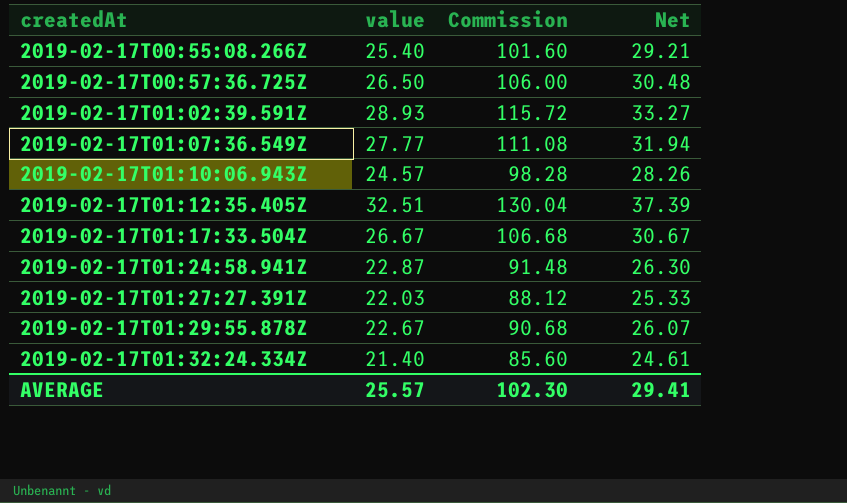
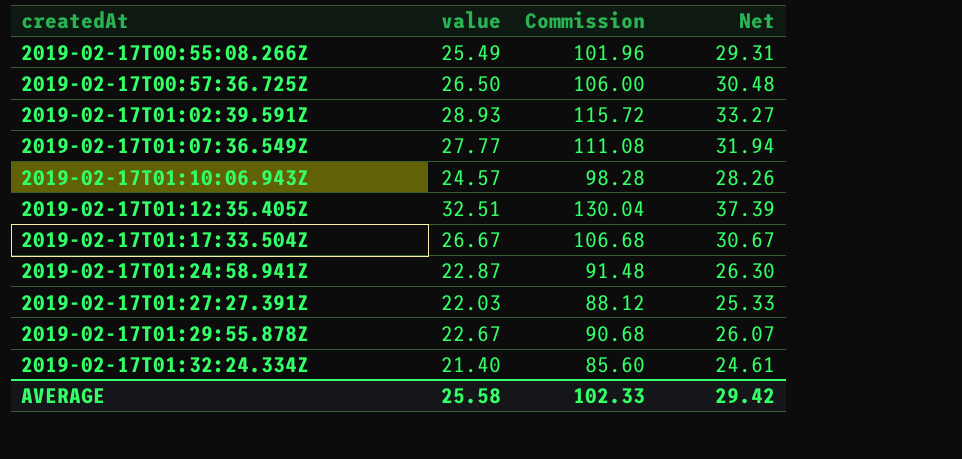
2019-02-17T00:55:08.266Z | value: 25.40 -> 25.49
2019-02-17T00:55:08.266Z | Commission: 101.60 -> 101.96
2019-02-17T00:55:08.266Z | Net: 29.21 -> 29.31
AVERAGE | value: 25.57 -> 25.58
AVERAGE | Commission: 102.30 -> 102.33
AVERAGE | Net: 29.41 -> 29.42

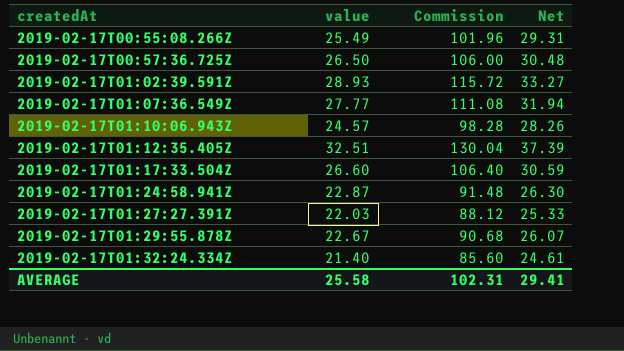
2019-02-17T01:17:33.504Z | value: 26.67 -> 26.60
2019-02-17T01:17:33.504Z | Commission: 106.68 -> 106.40
2019-02-17T01:17:33.504Z | Net: 30.67 -> 30.59
AVERAGE | Commission: 102.33 -> 102.31
AVERAGE | Net: 29.42 -> 29.41

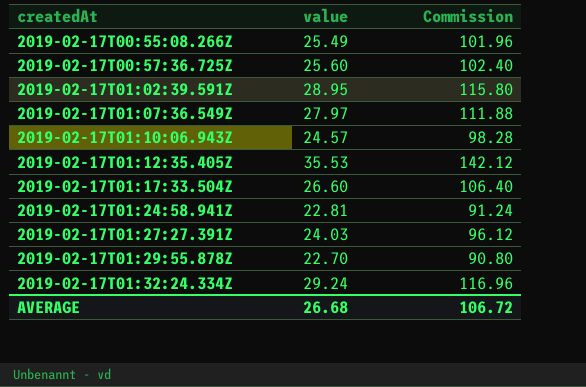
column Net | formula: [value] * 1.15 -> none
2019-02-17T00:57:36.725Z | value: 26.50 -> 25.60
2019-02-17T00:57:36.725Z | Commission: 106.00 -> 102.40
2019-02-17T01:02:39.591Z | value: 28.93 -> 28.95
2019-02-17T01:02:39.591Z | Commission: 115.72 -> 115.80
2019-02-17T01:07:36.549Z | value: 27.77 -> 27.97
2019-02-17T01:07:36.549Z | Commission: 111.08 -> 111.88
2019-02-17T01:12:35.405Z | value: 32.51 -> 35.53
2019-02-17T01:12:35.405Z | Commission: 130.04 -> 142.12
2019-02-17T01:24:58.941Z | value: 22.87 -> 22.81
2019-02-17T01:24:58.941Z | Commission: 91.48 -> 91.24
2019-02-17T01:27:27.391Z | value: 22.03 -> 24.03
2019-02-17T01:27:27.391Z | Commission: 88.12 -> 96.12
2019-02-17T01:29:55.878Z | value: 22.67 -> 22.70
2019-02-17T01:29:55.878Z | Commission: 90.68 -> 90.80
2019-02-17T01:32:24.334Z | value: 21.40 -> 29.24
2019-02-17T01:32:24.334Z | Commission: 85.60 -> 116.96
AVERAGE | value: 25.58 -> 26.68
AVERAGE | Commission: 102.31 -> 106.72

